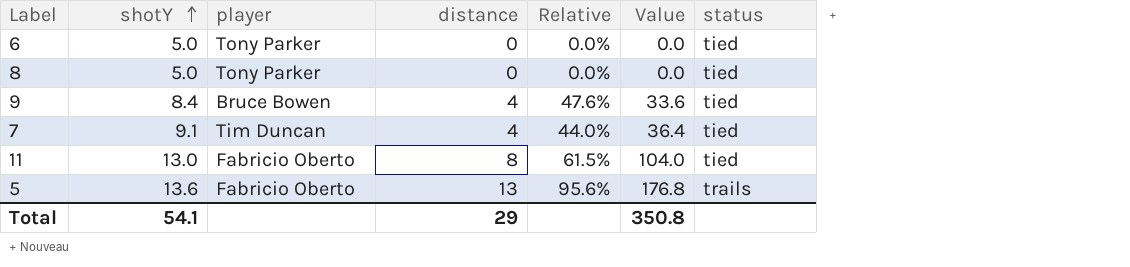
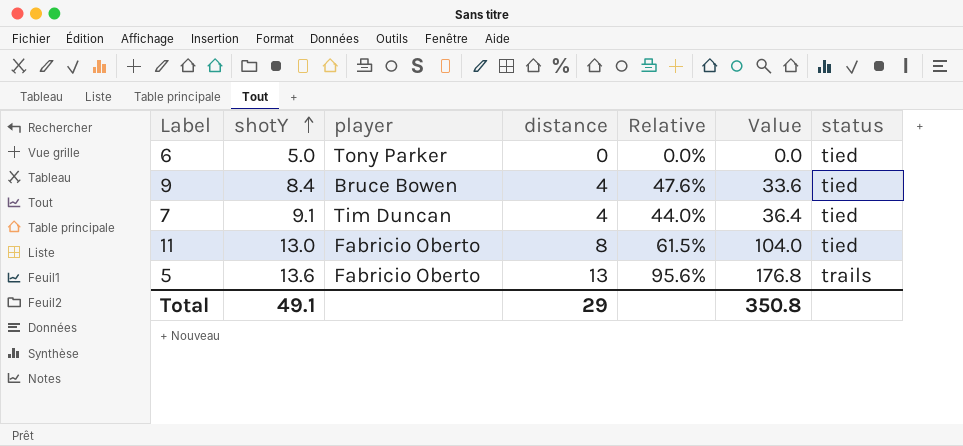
row 8: 5.0 | Tony Parker | 0 | 0.0% | 0.0 | tied -> none
Total | shotY: 54.1 -> 49.1

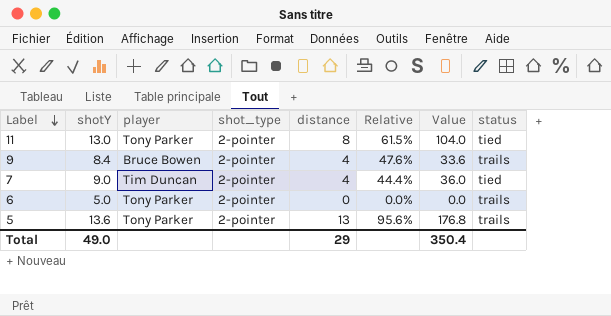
row order: shotY ascending -> Label descending
column shot_type | position: none -> 4
11 | player: Fabricio Oberto -> Tony Parker
9 | status: tied -> trails
7 | shotY: 9.1 -> 9.0
7 | Relative: 44.0% -> 44.4%
7 | Value: 36.4 -> 36.0
6 | status: tied -> trails
5 | player: Fabricio Oberto -> Tony Parker
Total | shotY: 49.1 -> 49.0
Total | Value: 350.8 -> 350.4

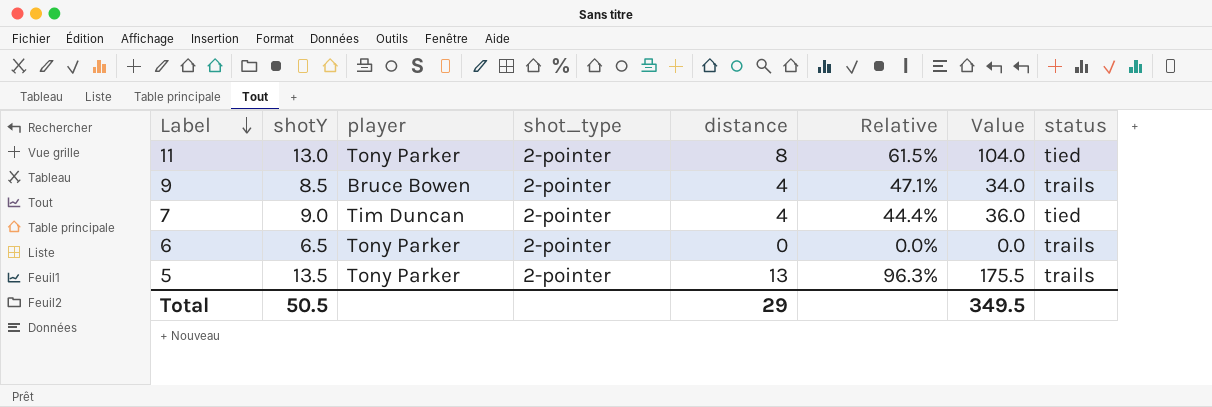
9 | shotY: 8.4 -> 8.5
9 | Relative: 47.6% -> 47.1%
9 | Value: 33.6 -> 34.0
6 | shotY: 5.0 -> 6.5
5 | shotY: 13.6 -> 13.5
5 | Relative: 95.6% -> 96.3%
5 | Value: 176.8 -> 175.5
Total | shotY: 49.0 -> 50.5
Total | Value: 350.4 -> 349.5

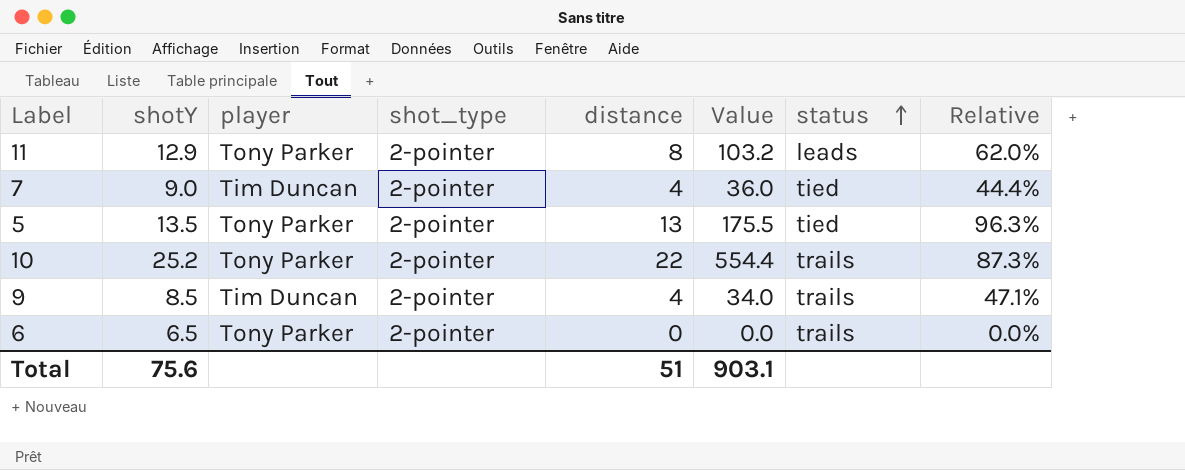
row order: Label descending -> status ascending
column Relative | position: 6 -> 8
11 | shotY: 13.0 -> 12.9
11 | Value: 104.0 -> 103.2
11 | status: tied -> leads
11 | Relative: 61.5% -> 62.0%
5 | status: trails -> tied
row 10: none -> 25.2 | Tony Parker | 2-pointer | 22 | 554.4 | trails | 87.3%
9 | player: Bruce Bowen -> Tim Duncan
Total | shotY: 50.5 -> 75.6
Total | distance: 29 -> 51
Total | Value: 349.5 -> 903.1

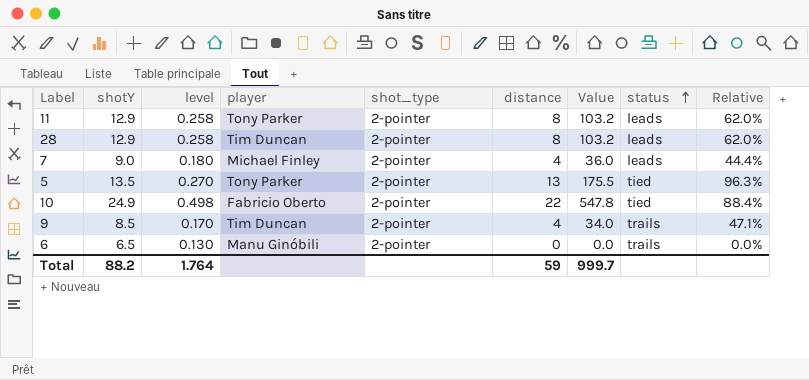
column level | formula: none -> [shotY] * 0.02
row 28: none -> 12.9 | 0.258 | Tim Duncan | 2-pointer | 8 | 103.2 | leads | 62.0%
7 | player: Tim Duncan -> Michael Finley
7 | status: tied -> leads
10 | shotY: 25.2 -> 24.9
10 | player: Tony Parker -> Fabricio Oberto
10 | Value: 554.4 -> 547.8
10 | status: trails -> tied
10 | Relative: 87.3% -> 88.4%
6 | player: Tony Parker -> Manu Ginóbili
Total | shotY: 75.6 -> 88.2
Total | distance: 51 -> 59
Total | Value: 903.1 -> 999.7

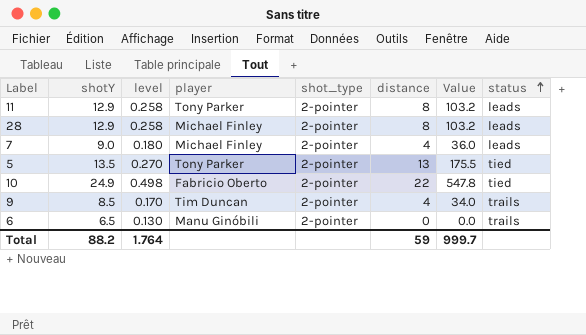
column Relative | formula: [distance] / [shotY] -> none
28 | player: Tim Duncan -> Michael Finley

